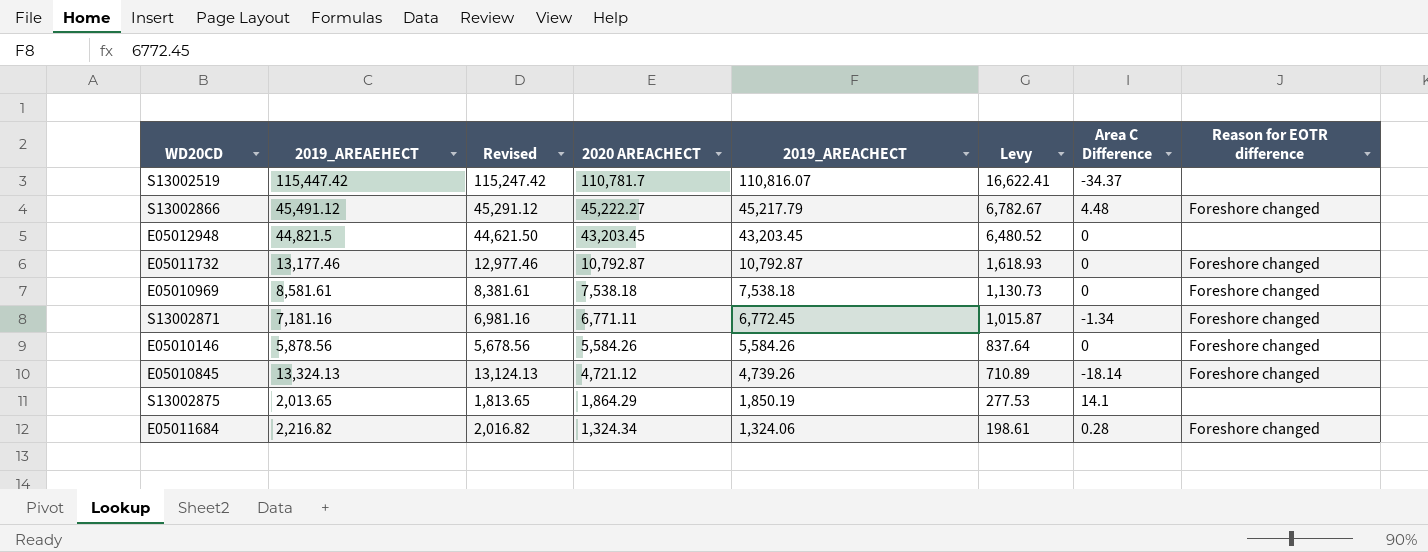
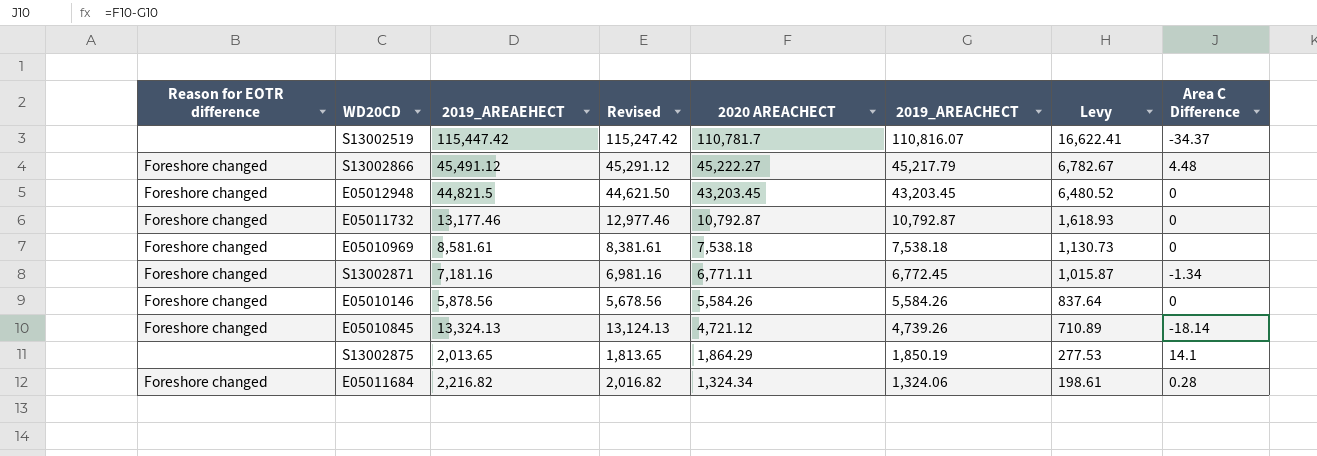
column Reason for EOTR difference | position: 8 -> 1
E05012948 | Reason for EOTR difference: none -> Foreshore changed

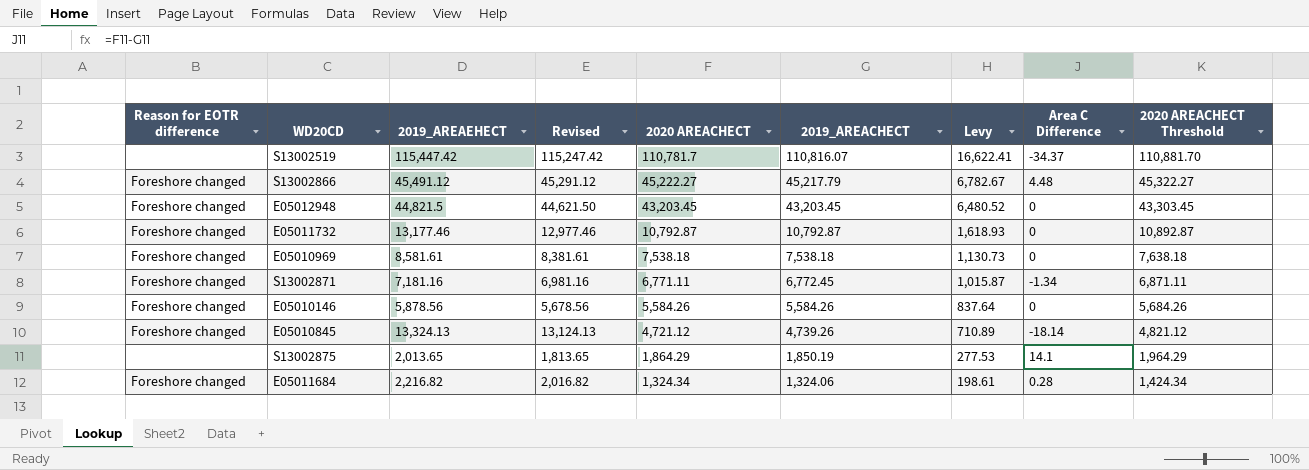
column 2020 AREACHECT Threshold | formula: none -> [2020 AREACHECT] + 100

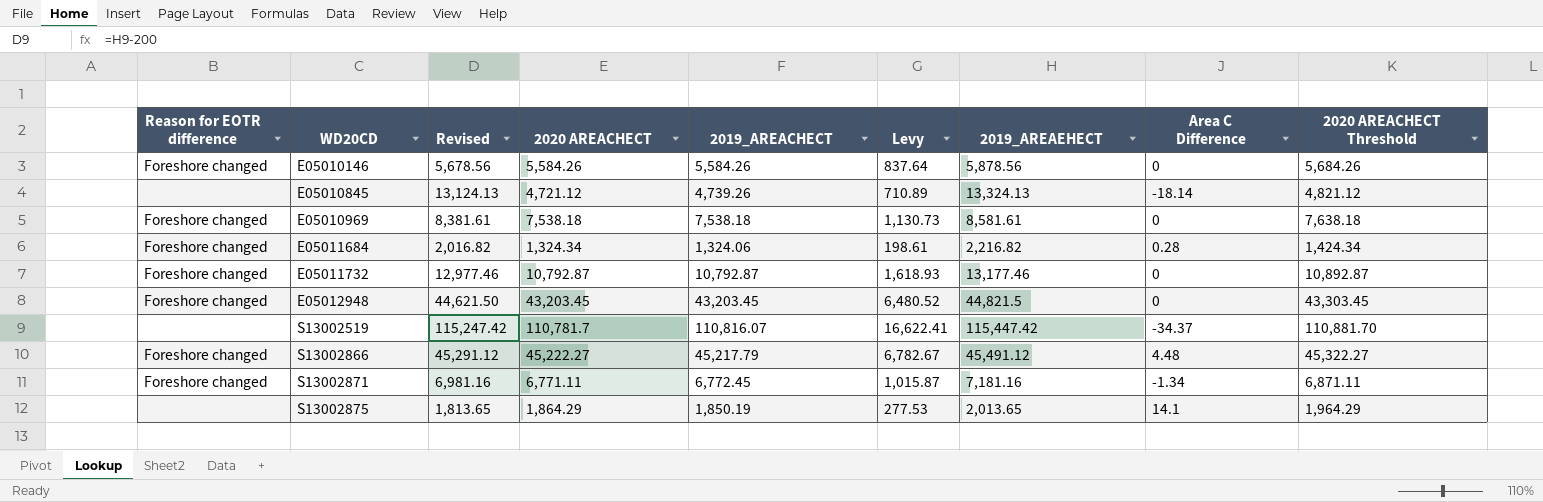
row order: 2020 AREACHECT descending -> WD20CD ascending
column 2019_AREAEHECT | position: 3 -> 7
E05010845 | Reason for EOTR difference: Foreshore changed -> none

